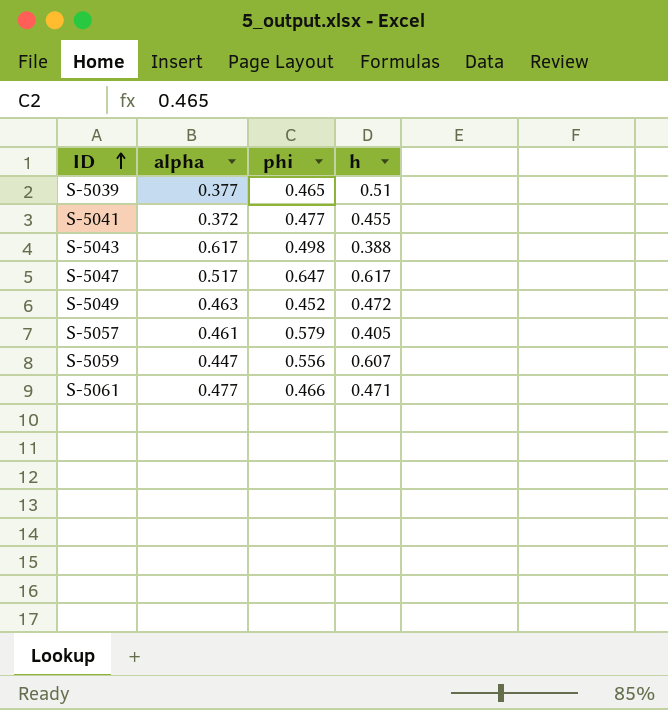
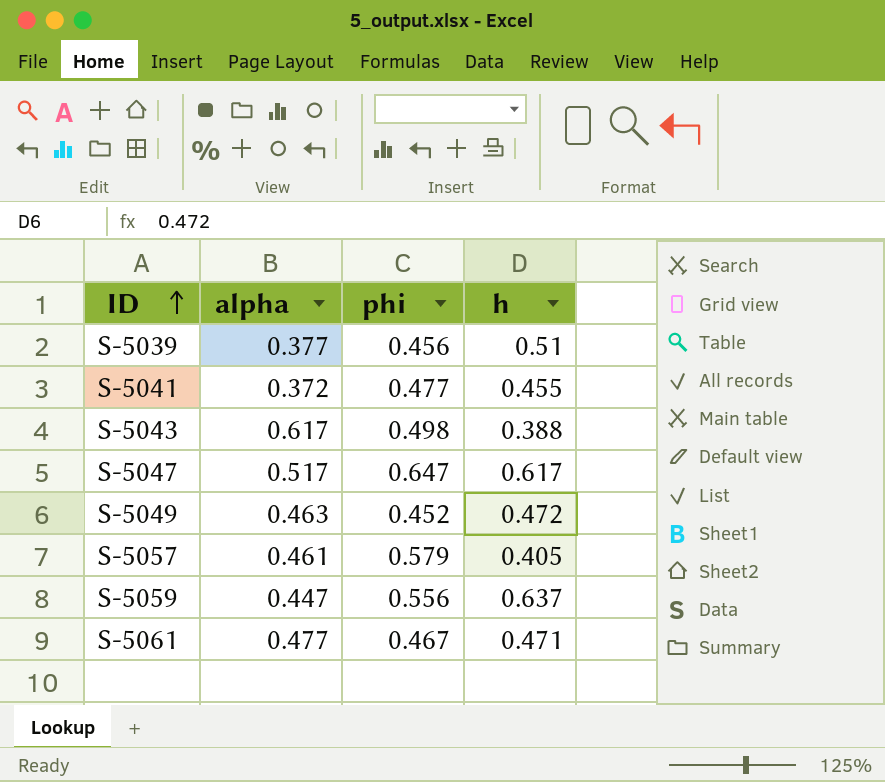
S-5039 | phi: 0.465 -> 0.456
S-5059 | h: 0.607 -> 0.637
S-5061 | phi: 0.466 -> 0.467

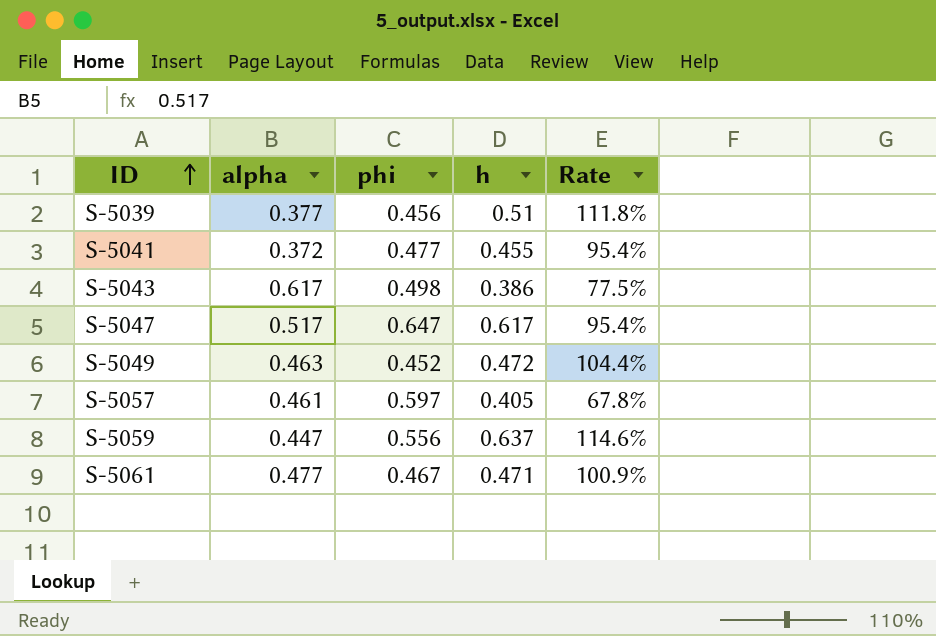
column Rate | formula: none -> [h] / [phi]
S-5043 | h: 0.388 -> 0.386
S-5057 | phi: 0.579 -> 0.597

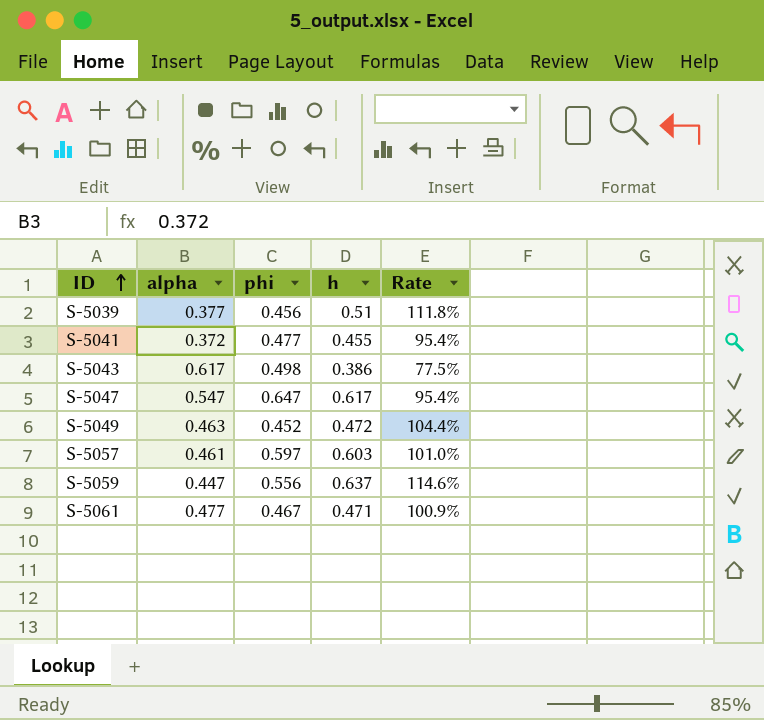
S-5047 | alpha: 0.517 -> 0.547
S-5057 | h: 0.405 -> 0.603
S-5057 | Rate: 67.8% -> 101.0%

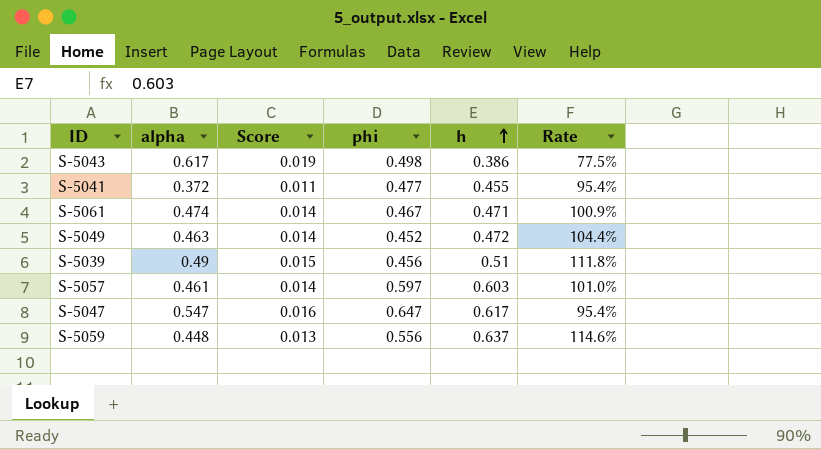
row order: ID ascending -> h ascending
column Score | formula: none -> [alpha] * 0.03
S-5061 | alpha: 0.477 -> 0.474
S-5039 | alpha: 0.377 -> 0.49
S-5059 | alpha: 0.447 -> 0.448

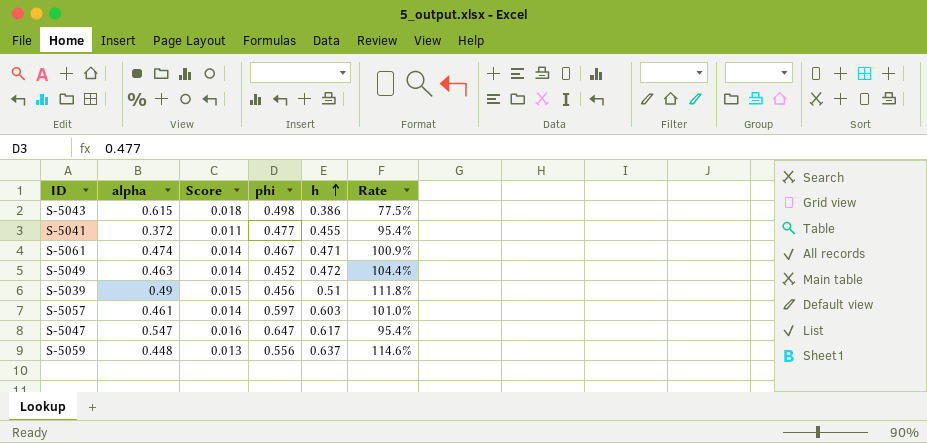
S-5043 | alpha: 0.617 -> 0.615
S-5043 | Score: 0.019 -> 0.018

